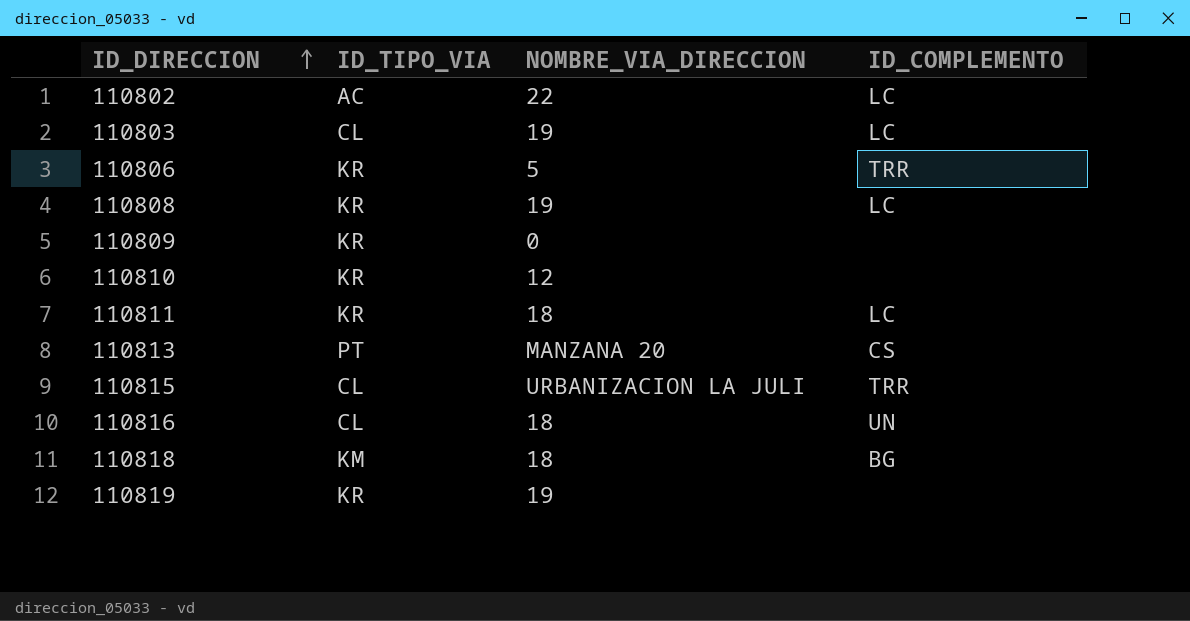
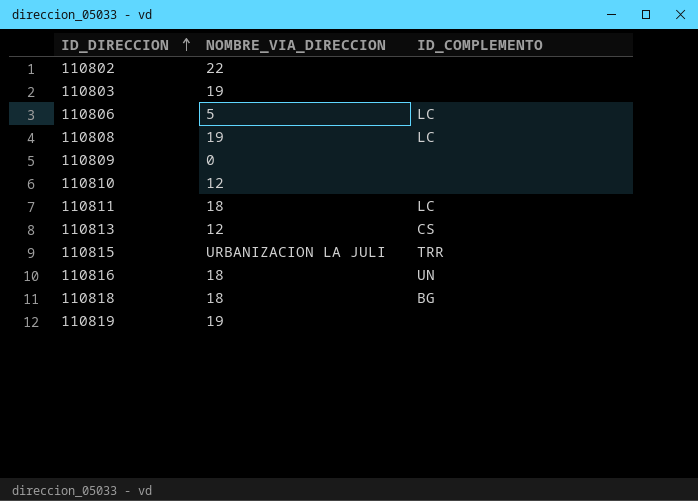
column ID_TIPO_VIA | position: 2 -> none
110802 | ID_COMPLEMENTO: LC -> none
110803 | ID_COMPLEMENTO: LC -> none
110806 | ID_COMPLEMENTO: TRR -> LC
110813 | NOMBRE_VIA_DIRECCION: MANZANA 20 -> 12

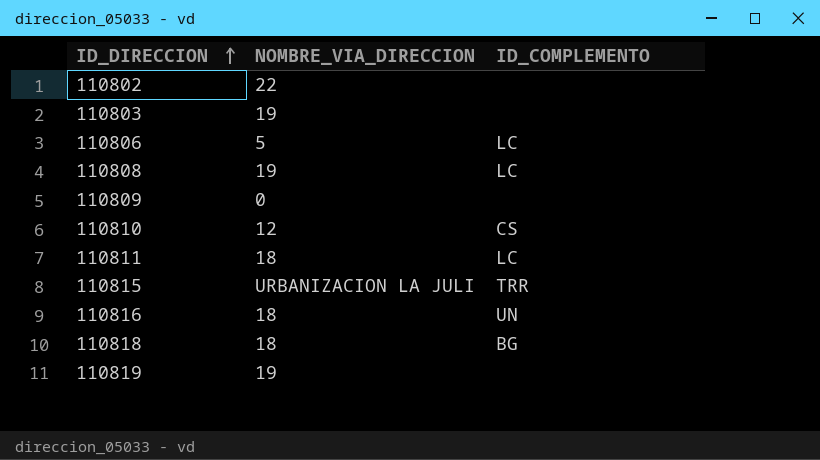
row 110813: 12 | CS -> none
110810 | ID_COMPLEMENTO: none -> CS

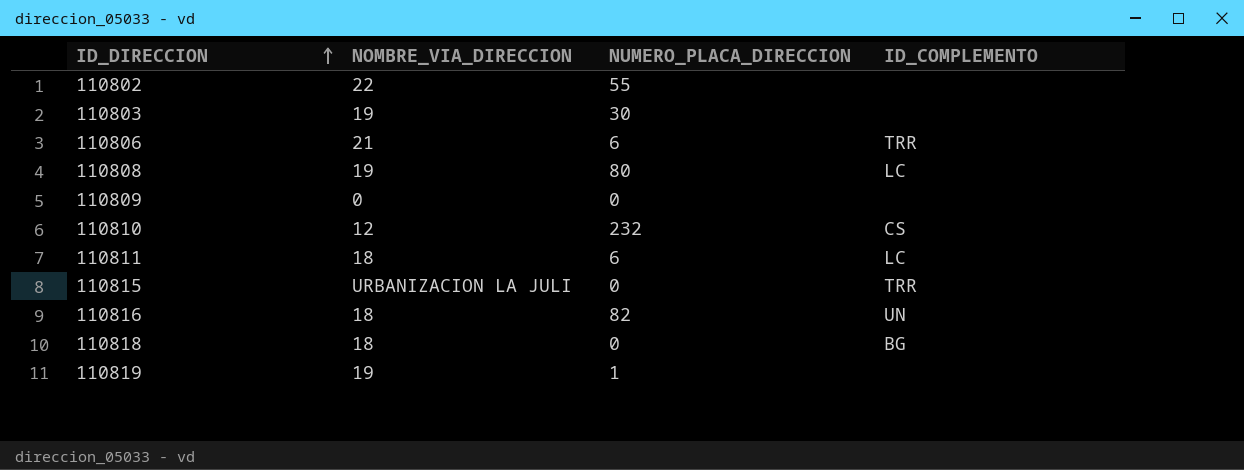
column NUMERO_PLACA_DIRECCION | position: none -> 3
110806 | NOMBRE_VIA_DIRECCION: 5 -> 21
110806 | ID_COMPLEMENTO: LC -> TRR

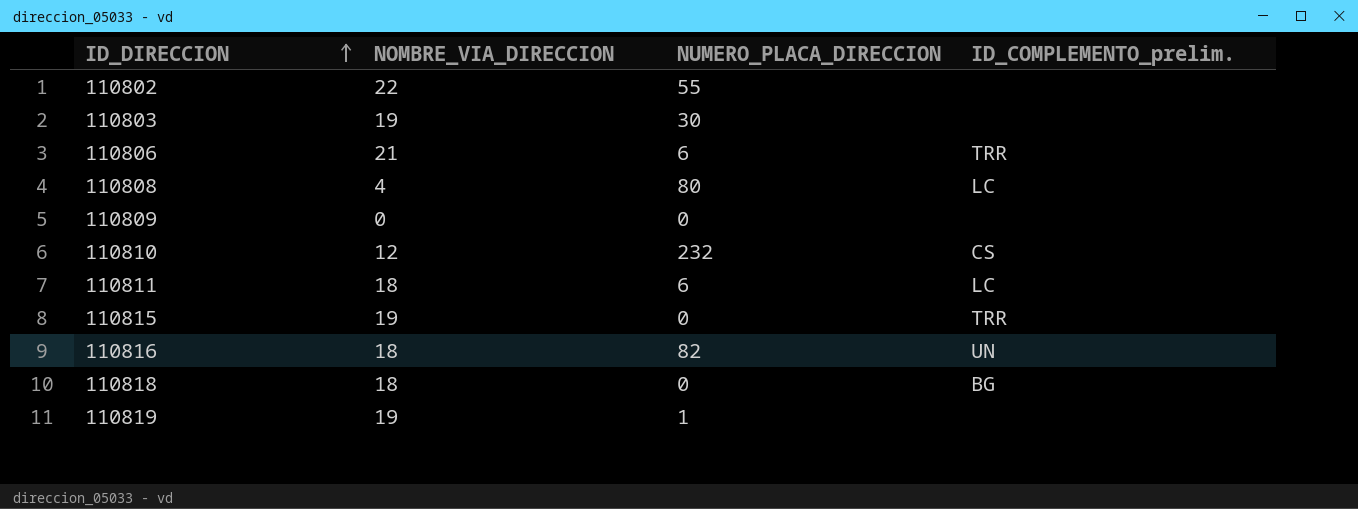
column name: ID_COMPLEMENTO -> ID_COMPLEMENTO_prelim.
110808 | NOMBRE_VIA_DIRECCION: 19 -> 4
110815 | NOMBRE_VIA_DIRECCION: URBANIZACION LA JULI -> 19

